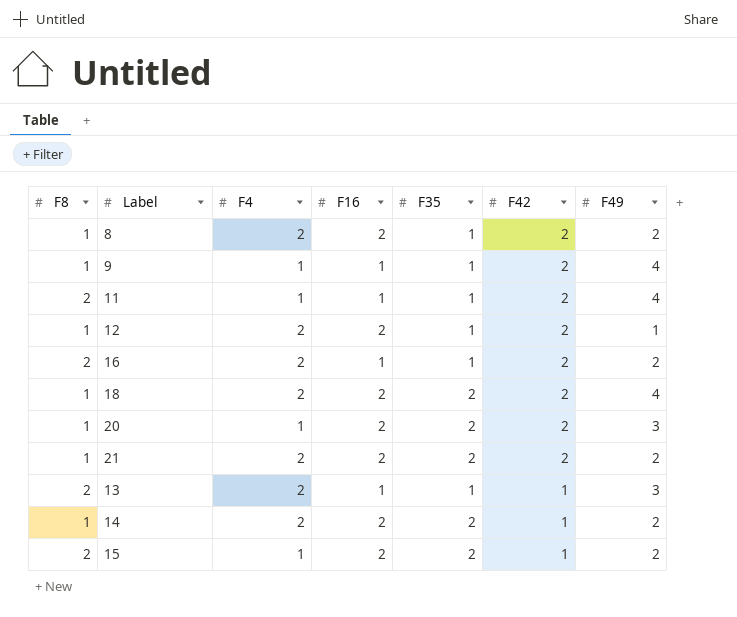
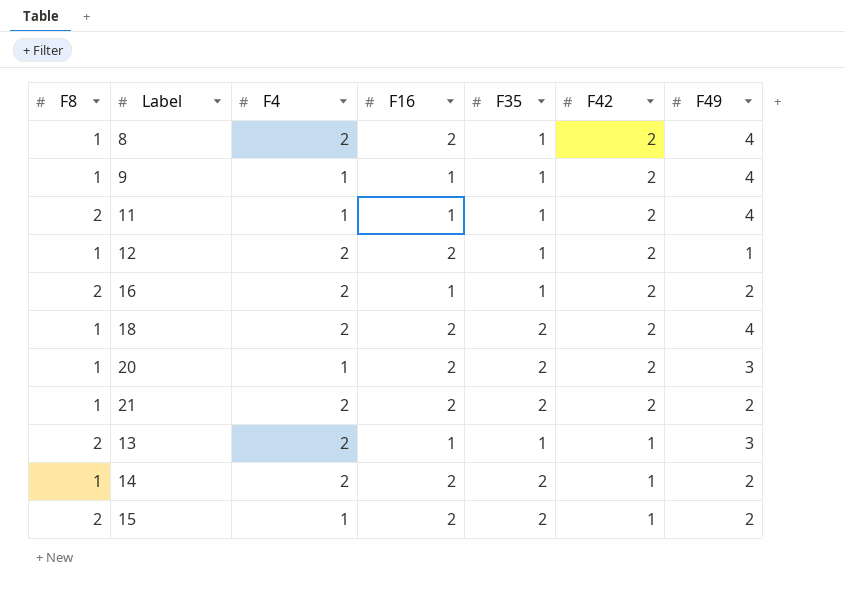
8 | F49: 2 -> 4

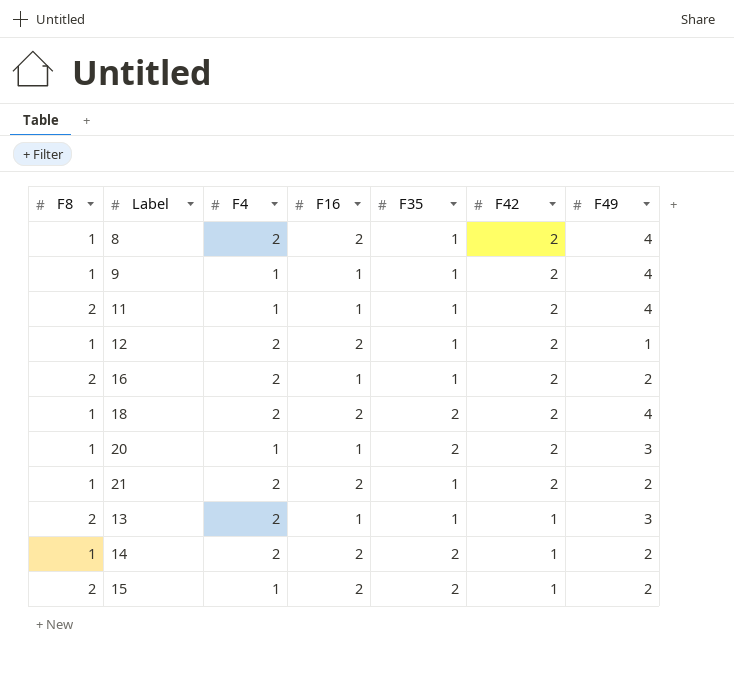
20 | F16: 2 -> 1
21 | F35: 2 -> 1

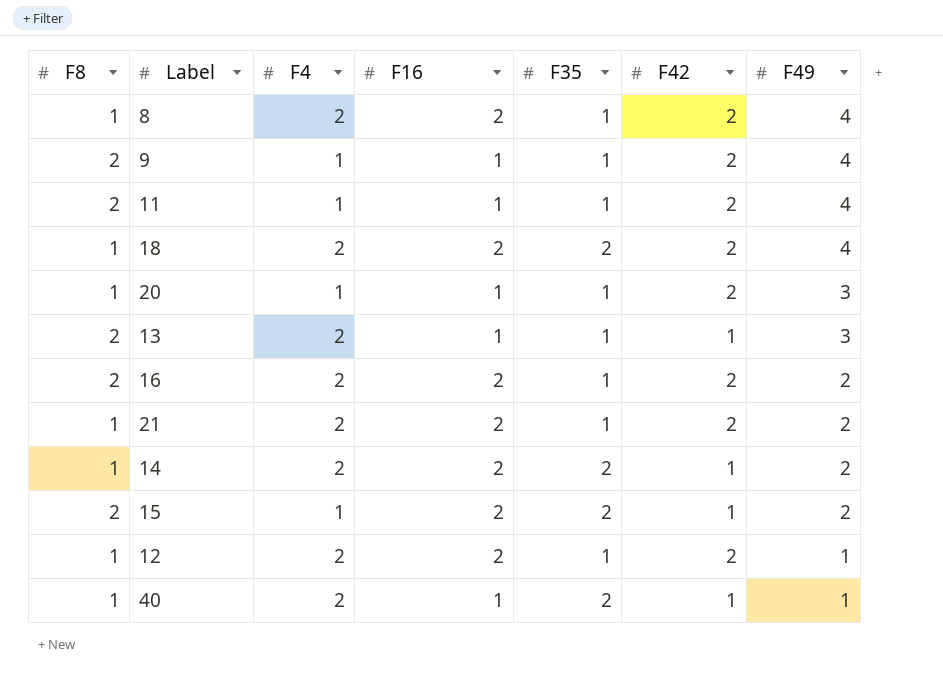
row order: F42 descending -> F49 descending
9 | F8: 1 -> 2
20 | F35: 2 -> 1
16 | F16: 1 -> 2
row 40: none -> 1 | 2 | 1 | 2 | 1 | 1

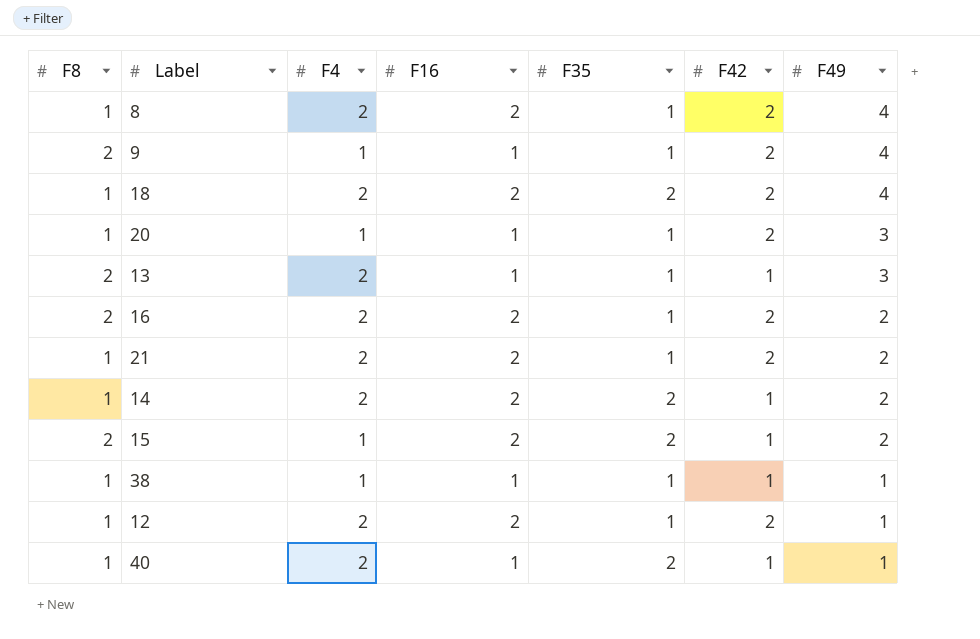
row 11: 2 | 1 | 1 | 1 | 2 | 4 -> none
row 38: none -> 1 | 1 | 1 | 1 | 1 | 1

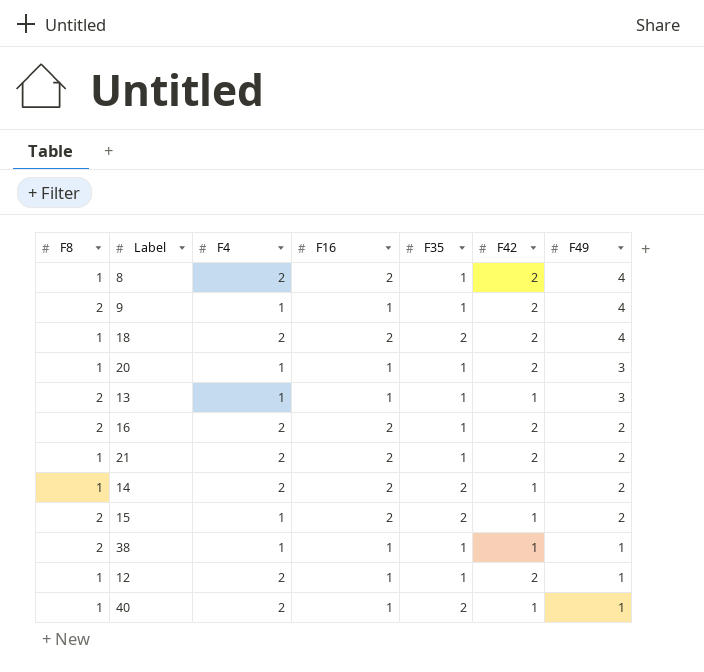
13 | F4: 2 -> 1
38 | F8: 1 -> 2
12 | F16: 2 -> 1

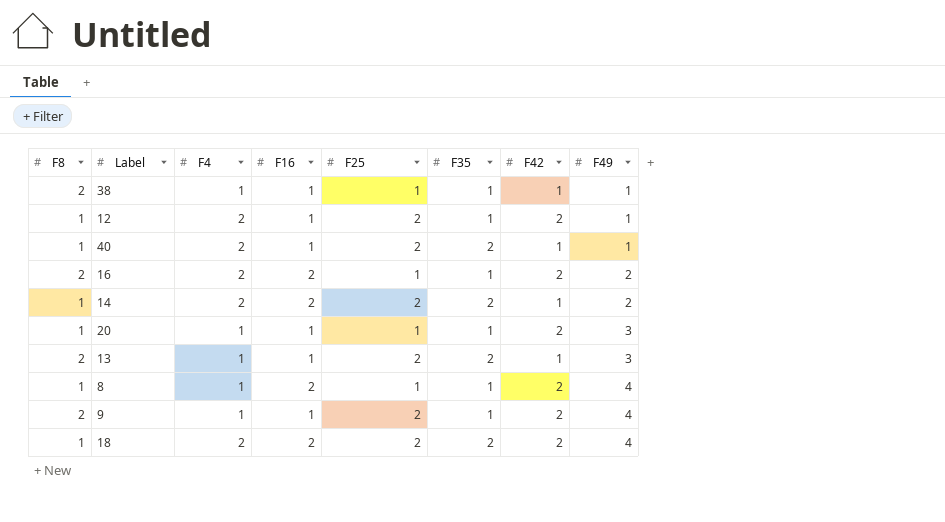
row order: F49 descending -> F49 ascending
column F25 | position: none -> 5
row 21: 1 | 2 | 2 | 1 | 2 | 2 -> none
row 15: 2 | 1 | 2 | 2 | 1 | 2 -> none
13 | F35: 1 -> 2
8 | F4: 2 -> 1

